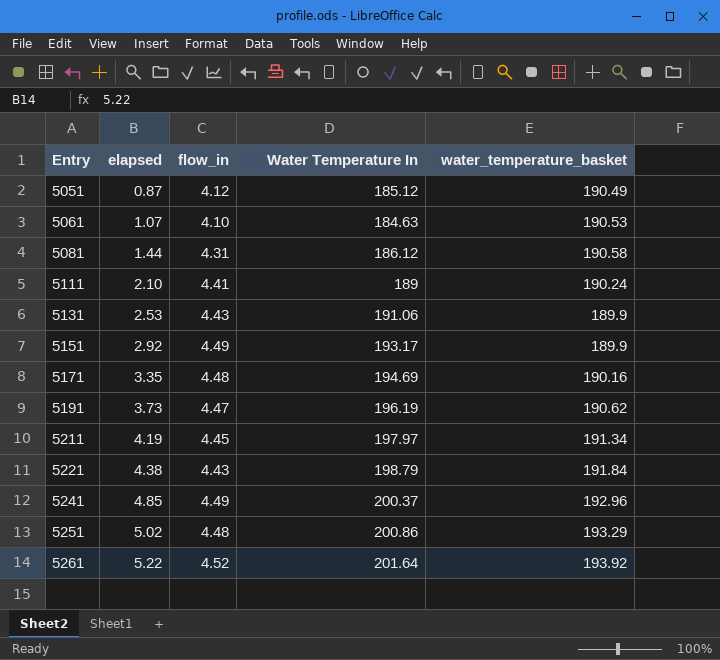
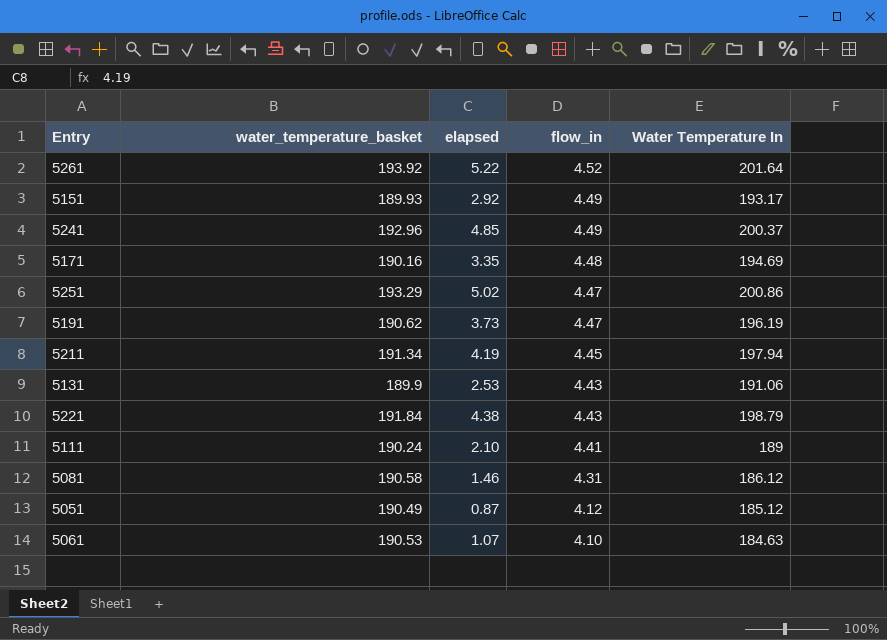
row order: Entry ascending -> flow_in descending
column water_temperature_basket | position: 5 -> 2
5151 | water_temperature_basket: 189.9 -> 189.93
5251 | flow_in: 4.48 -> 4.47
5211 | Water Temperature In: 197.97 -> 197.94
5081 | elapsed: 1.44 -> 1.46

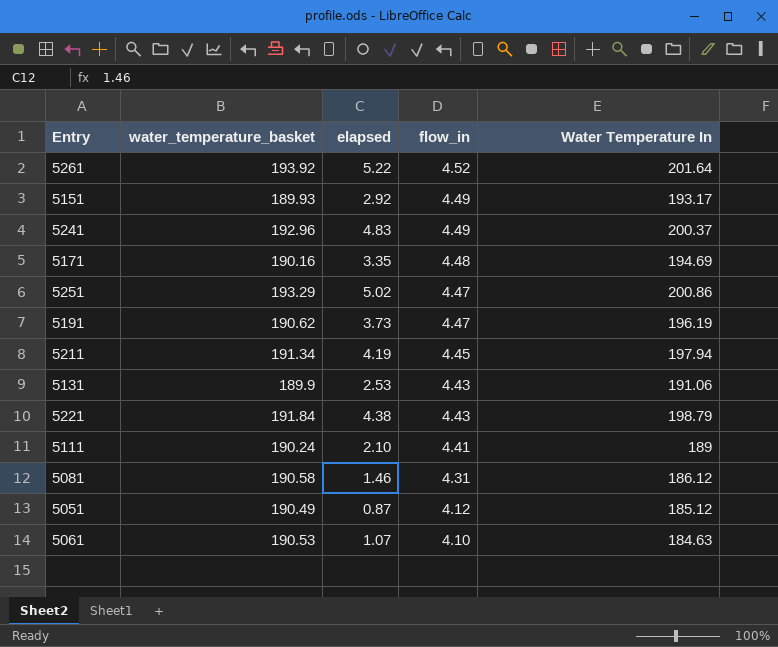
5241 | elapsed: 4.85 -> 4.83

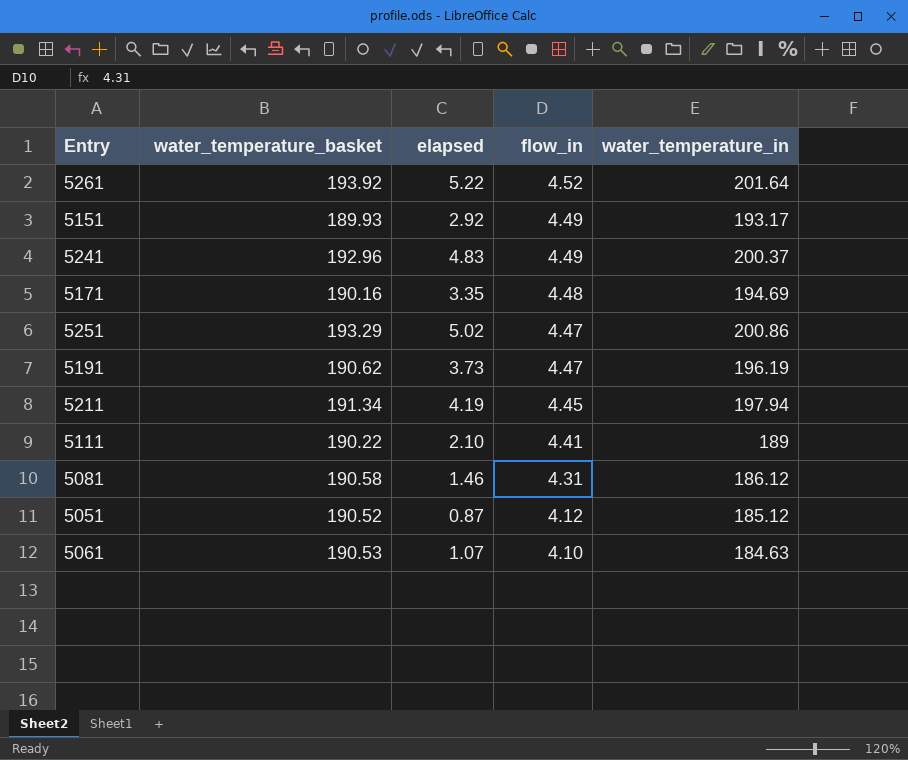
column name: Water Temperature In -> water_temperature_in
row 5131: 189.9 | 2.53 | 4.43 | 191.06 -> none
row 5221: 191.84 | 4.38 | 4.43 | 198.79 -> none
5111 | water_temperature_basket: 190.24 -> 190.22
5051 | water_temperature_basket: 190.49 -> 190.52

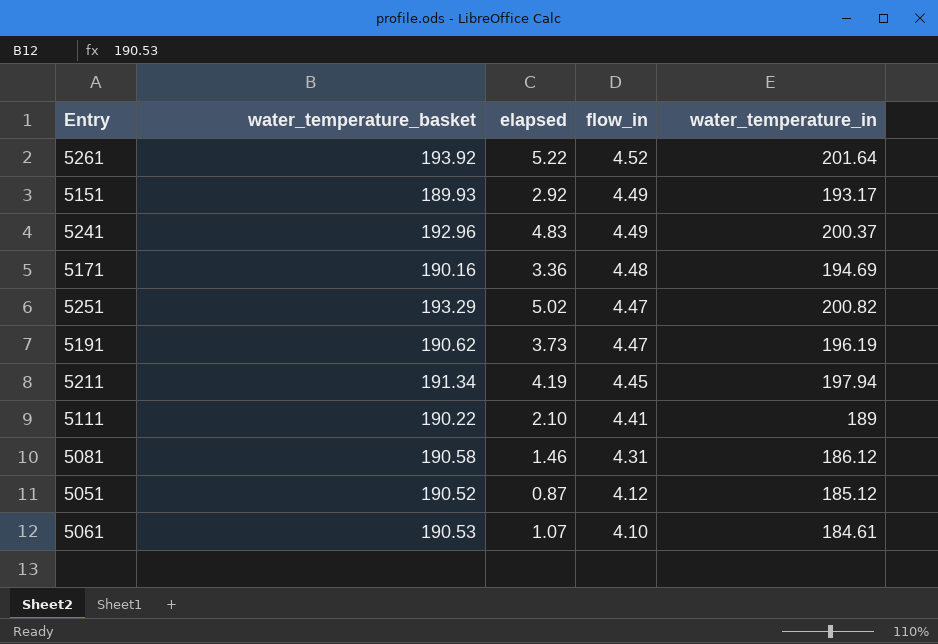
5171 | elapsed: 3.35 -> 3.36
5251 | water_temperature_in: 200.86 -> 200.82
5061 | water_temperature_in: 184.63 -> 184.61

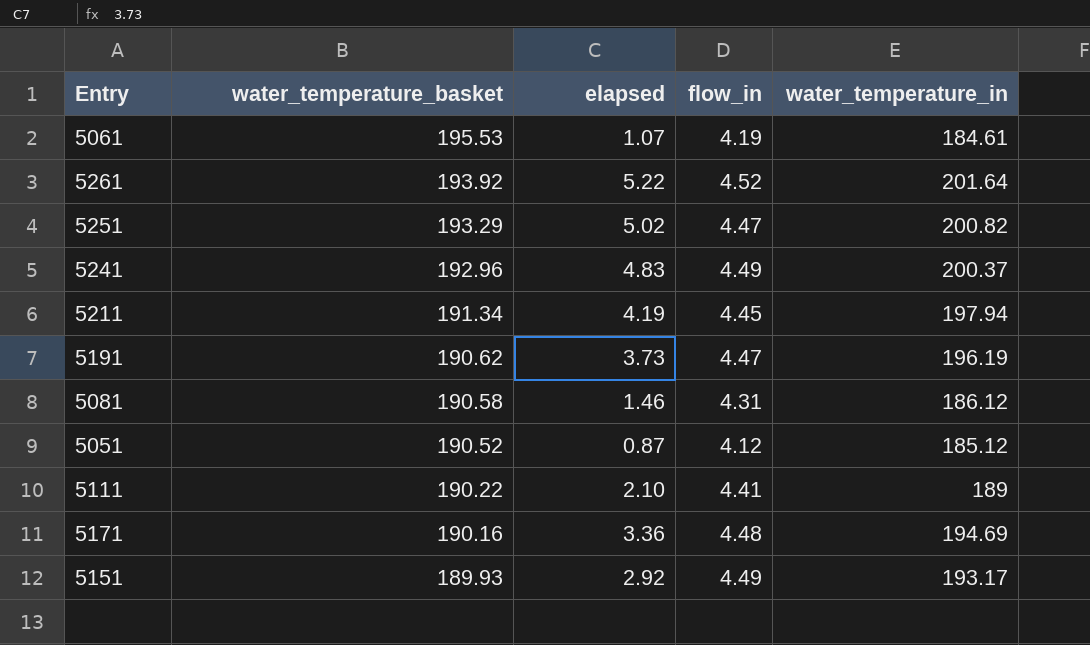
row order: flow_in descending -> water_temperature_basket descending
5061 | water_temperature_basket: 190.53 -> 195.53
5061 | flow_in: 4.10 -> 4.19

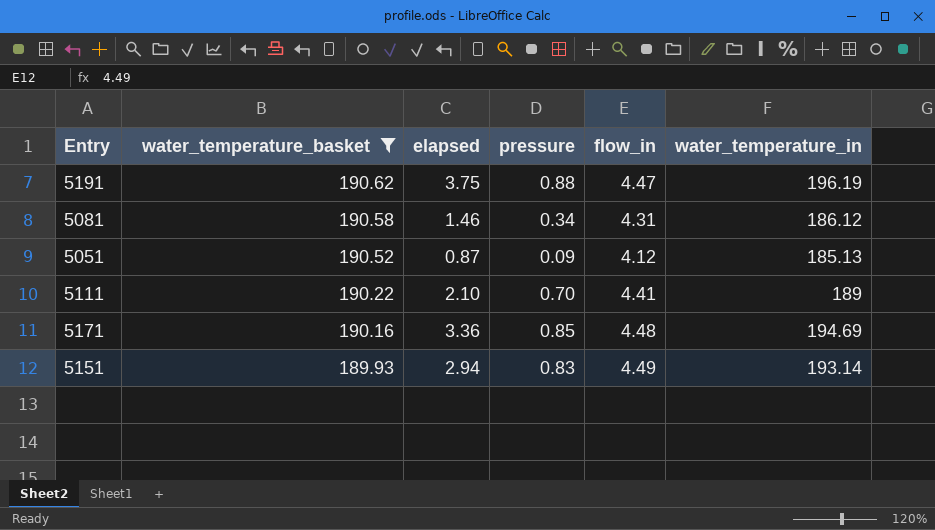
filter: none -> water_temperature_basket <= 190.62
column pressure | position: none -> 4
5191 | elapsed: 3.73 -> 3.75
5051 | water_temperature_in: 185.12 -> 185.13
5151 | elapsed: 2.92 -> 2.94
5151 | water_temperature_in: 193.17 -> 193.14

